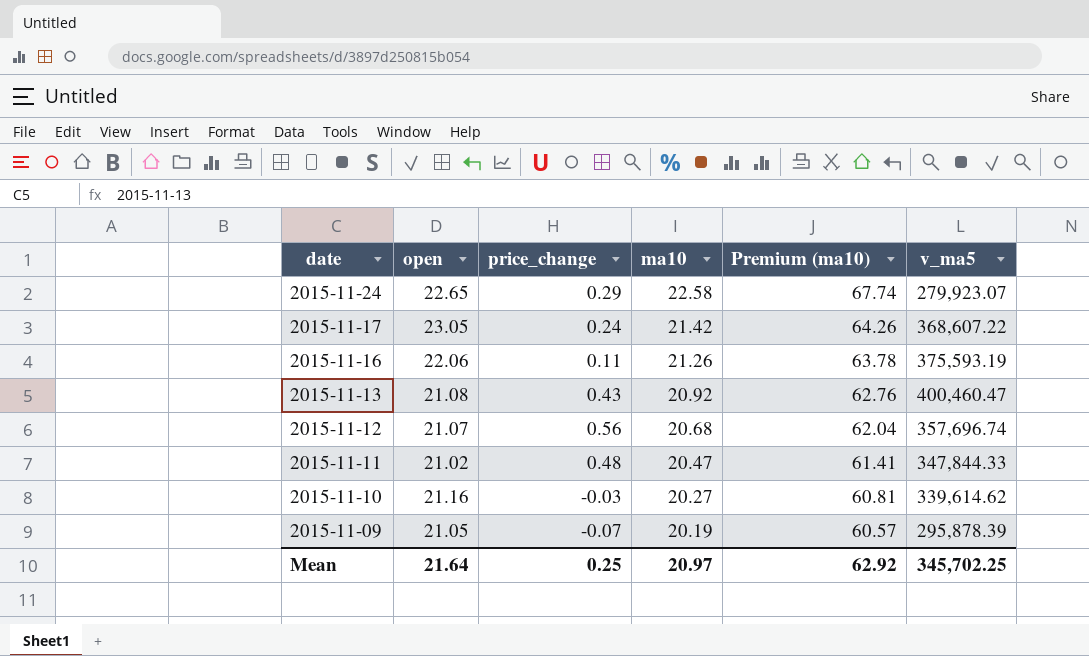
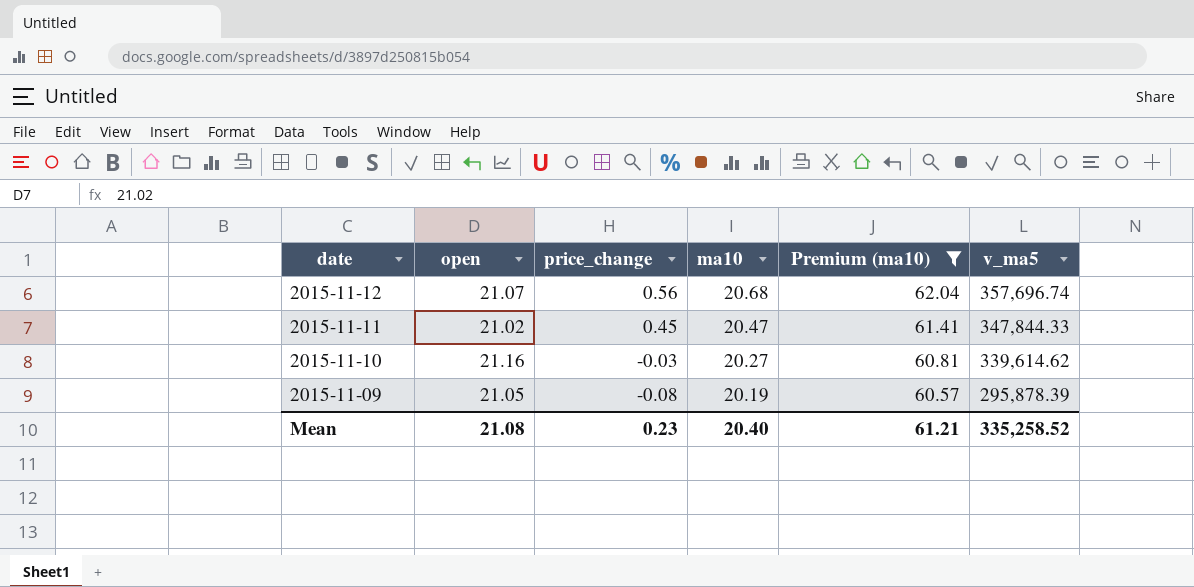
filter: none -> Premium (ma10) <= 62.04
2015-11-11 | price_change: 0.48 -> 0.45
2015-11-09 | price_change: -0.07 -> -0.08
Mean | open: 21.64 -> 21.08
Mean | price_change: 0.25 -> 0.23
Mean | ma10: 20.97 -> 20.40
Mean | Premium (ma10): 62.92 -> 61.21
Mean | v_ma5: 345,702.25 -> 335,258.52

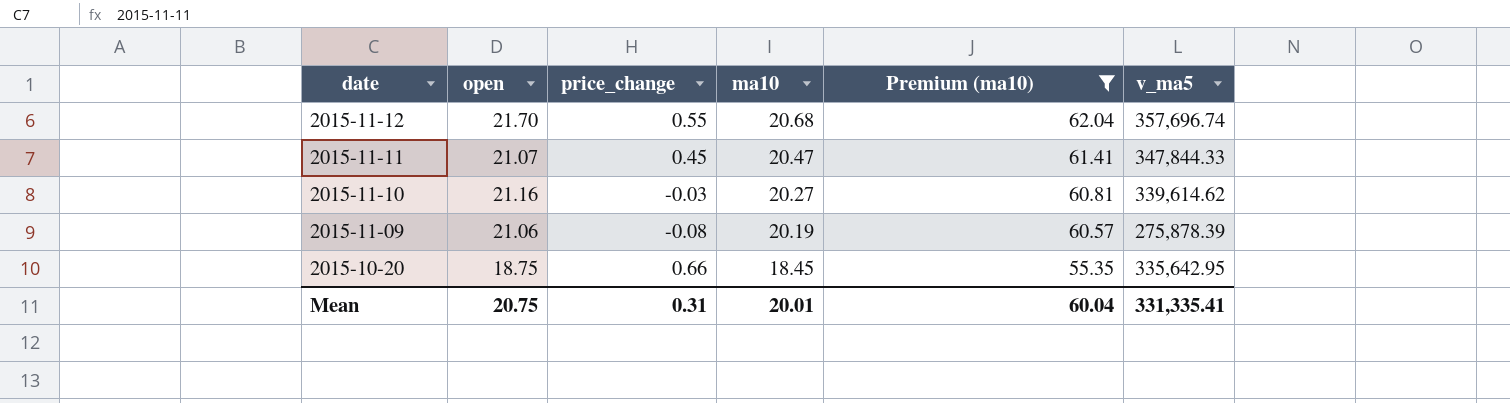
2015-11-12 | open: 21.07 -> 21.70
2015-11-12 | price_change: 0.56 -> 0.55
2015-11-11 | open: 21.02 -> 21.07
2015-11-09 | open: 21.05 -> 21.06
2015-11-09 | v_ma5: 295,878.39 -> 275,878.39
row 2015-10-20: none -> 18.75 | 0.66 | 18.45 | 55.35 | 335,642.95
Mean | open: 21.08 -> 20.75
Mean | price_change: 0.23 -> 0.31
Mean | ma10: 20.40 -> 20.01
Mean | Premium (ma10): 61.21 -> 60.04
Mean | v_ma5: 335,258.52 -> 331,335.41

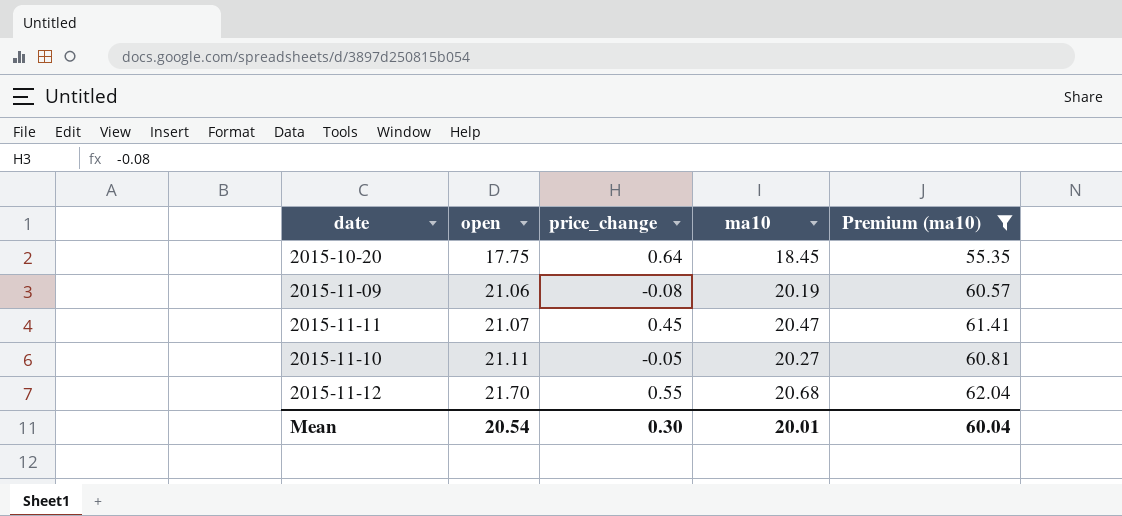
row order: date descending -> open ascending
column v_ma5 | position: 6 -> none
2015-10-20 | open: 18.75 -> 17.75
2015-10-20 | price_change: 0.66 -> 0.64
2015-11-10 | open: 21.16 -> 21.11
2015-11-10 | price_change: -0.03 -> -0.05
Mean | open: 20.75 -> 20.54
Mean | price_change: 0.31 -> 0.30

